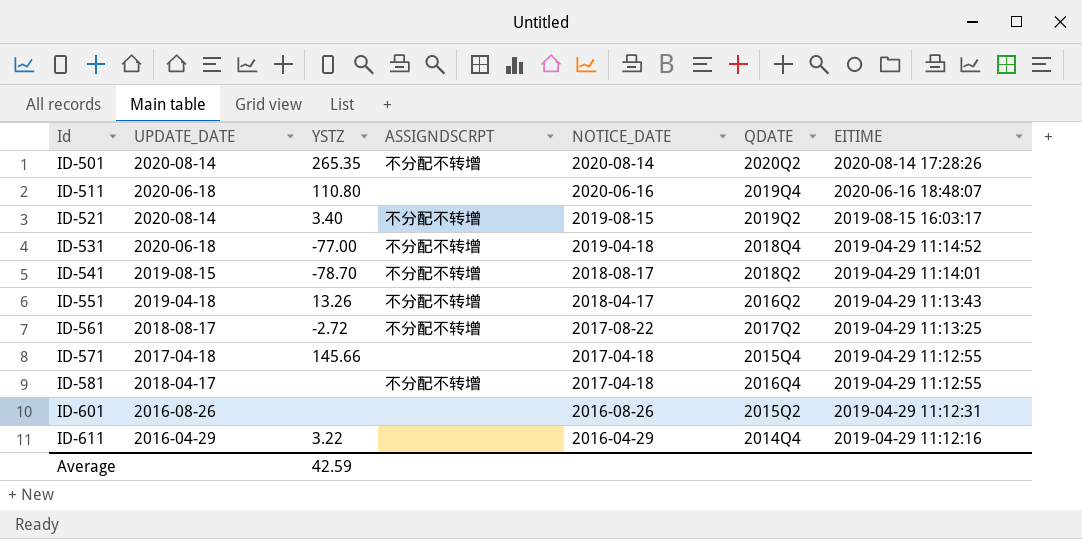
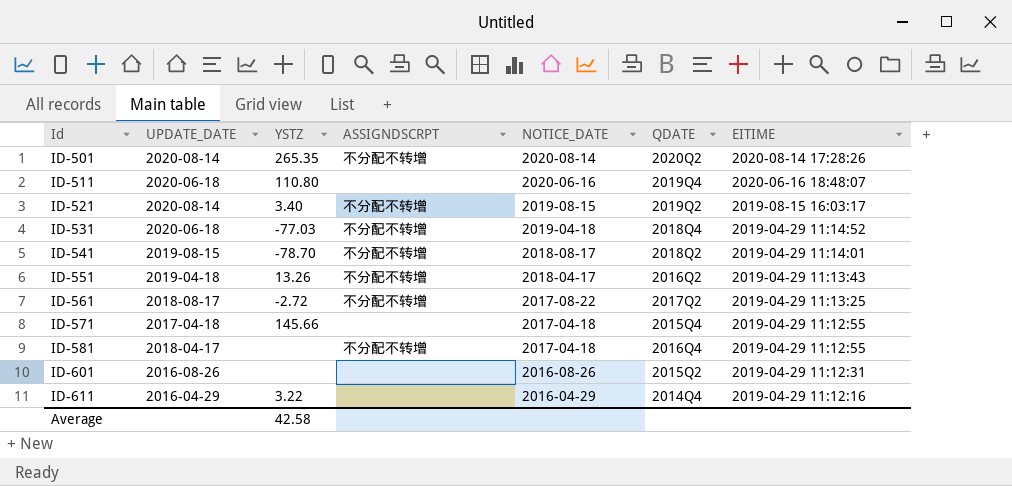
ID-531 | YSTZ: -77.00 -> -77.03
Average | YSTZ: 42.59 -> 42.58

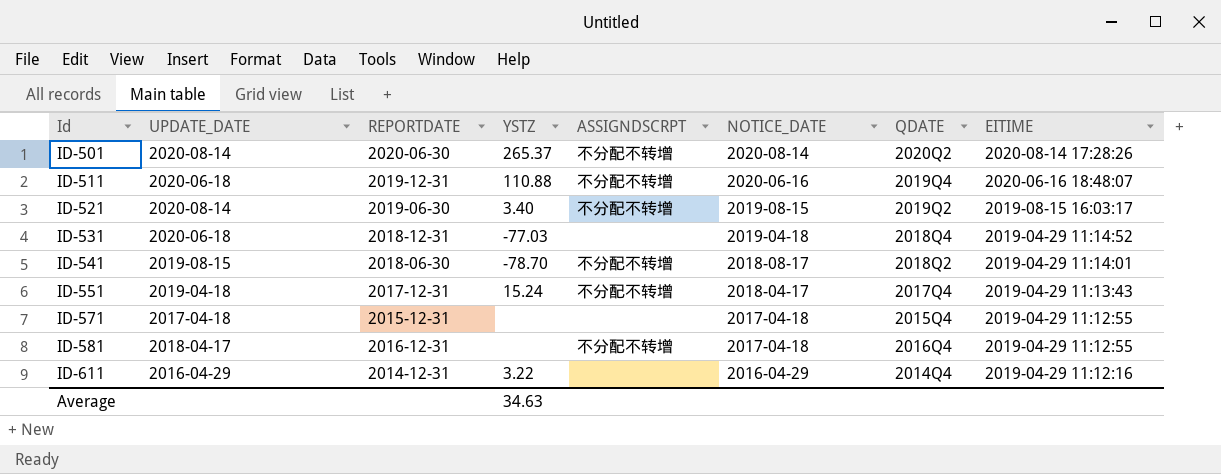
column REPORTDATE | position: none -> 3
row ID-561: 2018-08-17 | -2.72 | 不分配不转增 | 2017-08-22 | 2017Q2 | 2019-04-29 11:13:25 -> none
row ID-601: 2016-08-26 | none | none | 2016-08-26 | 2015Q2 | 2019-04-29 11:12:31 -> none
ID-501 | YSTZ: 265.35 -> 265.37
ID-511 | YSTZ: 110.80 -> 110.88
ID-511 | ASSIGNDSCRPT: none -> 不分配不转增
ID-531 | ASSIGNDSCRPT: 不分配不转增 -> none
ID-551 | YSTZ: 13.26 -> 15.24
ID-551 | QDATE: 2016Q2 -> 2017Q4
ID-571 | YSTZ: 145.66 -> none
Average | YSTZ: 42.58 -> 34.63

